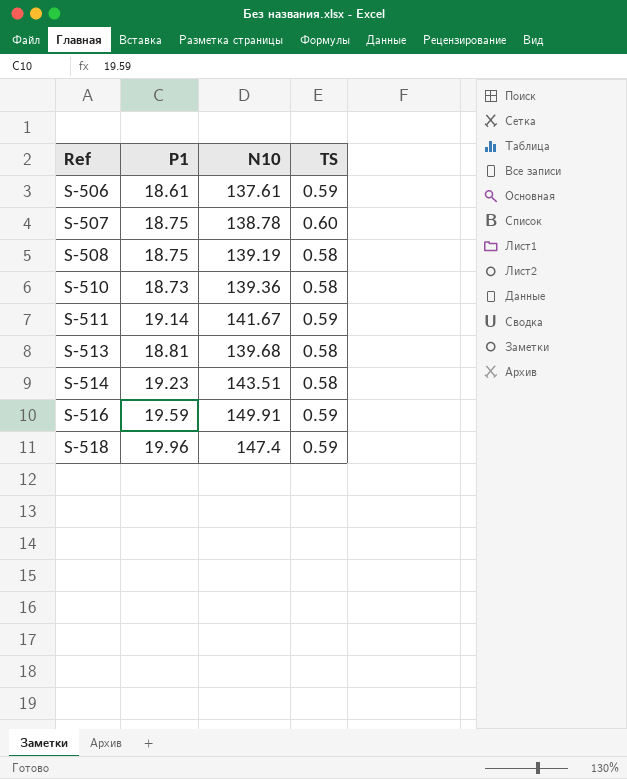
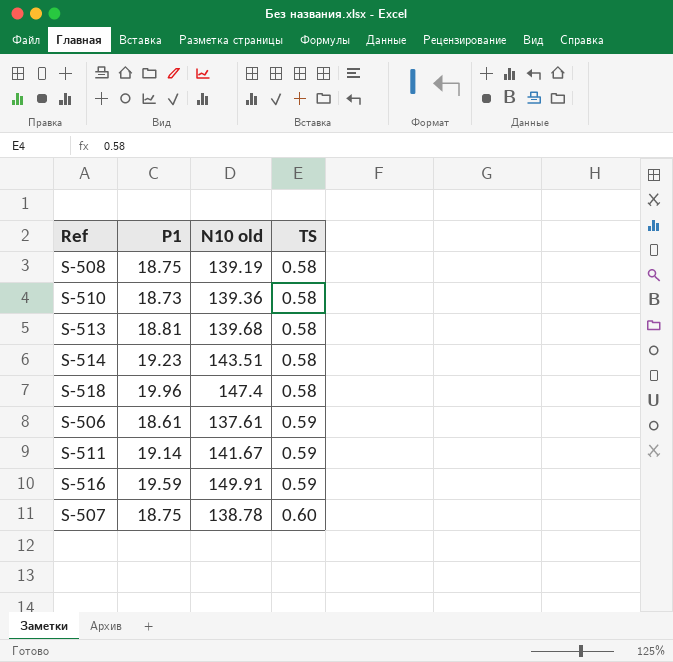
row order: Ref ascending -> TS ascending
column name: N10 -> N10 old
S-518 | TS: 0.59 -> 0.58

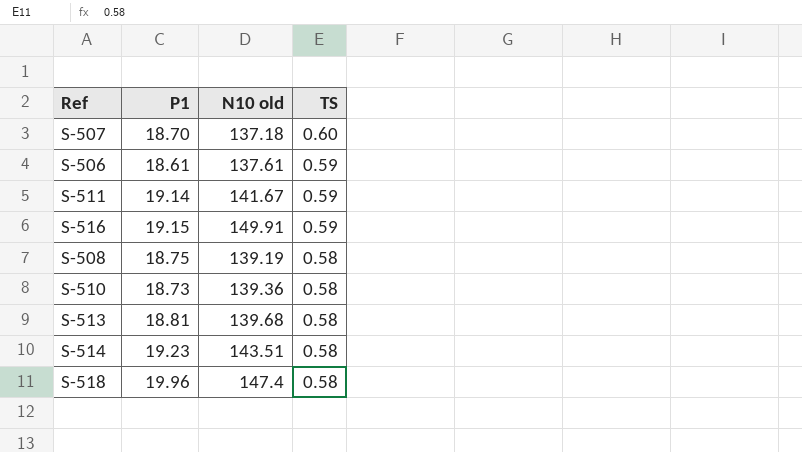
row order: TS ascending -> TS descending
S-507 | P1: 18.75 -> 18.70
S-507 | N10 old: 138.78 -> 137.18
S-516 | P1: 19.59 -> 19.15

